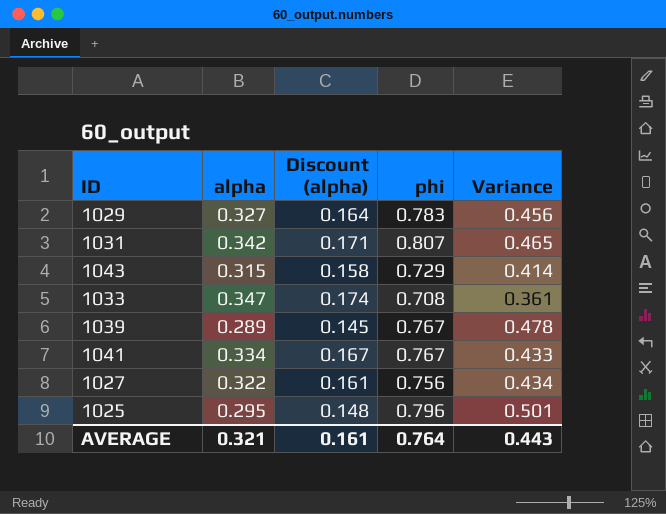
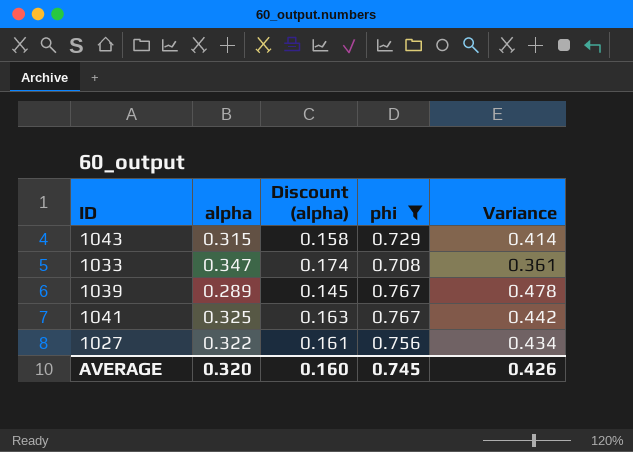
filter: none -> phi <= 0.767
1041 | alpha: 0.334 -> 0.325
1041 | Discount (alpha): 0.167 -> 0.163
1041 | Variance: 0.433 -> 0.442
AVERAGE | alpha: 0.321 -> 0.320
AVERAGE | Discount (alpha): 0.161 -> 0.160
AVERAGE | phi: 0.764 -> 0.745
AVERAGE | Variance: 0.443 -> 0.426

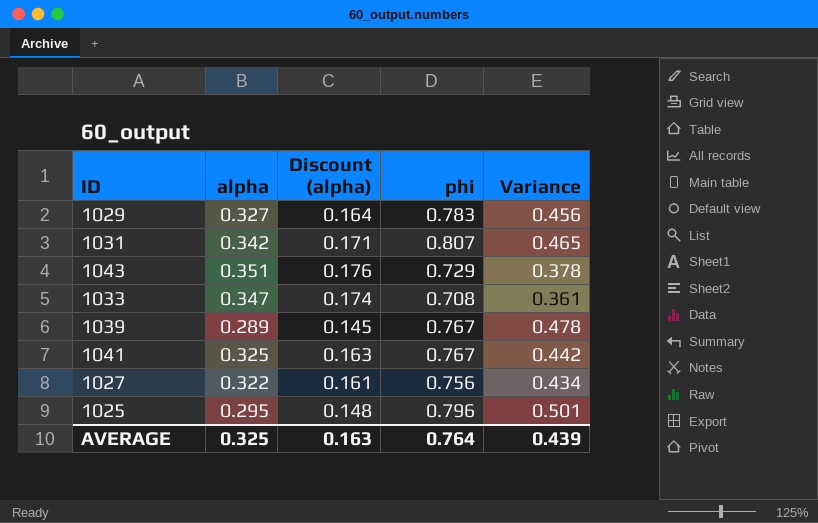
filter: phi <= 0.767 -> none
1043 | alpha: 0.315 -> 0.351
1043 | Discount (alpha): 0.158 -> 0.176
1043 | Variance: 0.414 -> 0.378
AVERAGE | alpha: 0.320 -> 0.325
AVERAGE | Discount (alpha): 0.160 -> 0.163
AVERAGE | phi: 0.745 -> 0.764
AVERAGE | Variance: 0.426 -> 0.439

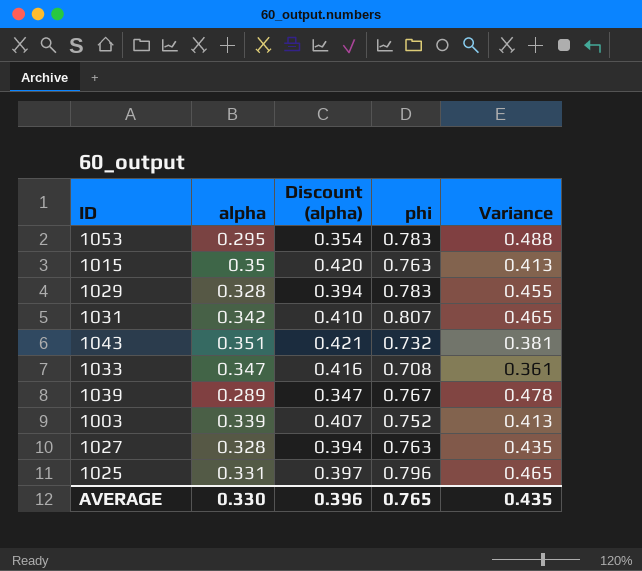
column Discount (alpha) | formula: [alpha] * 0.5 -> [alpha] * 1.2
row 1041: 0.325 | 0.163 | 0.767 | 0.442 -> none
row 1053: none -> 0.295 | 0.354 | 0.783 | 0.488
row 1015: none -> 0.35 | 0.420 | 0.763 | 0.413
1029 | alpha: 0.327 -> 0.328
1029 | Variance: 0.456 -> 0.455
1043 | phi: 0.729 -> 0.732
1043 | Variance: 0.378 -> 0.381
row 1003: none -> 0.339 | 0.407 | 0.752 | 0.413
1027 | alpha: 0.322 -> 0.328
1027 | phi: 0.756 -> 0.763
1027 | Variance: 0.434 -> 0.435
1025 | alpha: 0.295 -> 0.331
1025 | Variance: 0.501 -> 0.465
AVERAGE | alpha: 0.325 -> 0.330
AVERAGE | Discount (alpha): 0.163 -> 0.396
AVERAGE | phi: 0.764 -> 0.765
AVERAGE | Variance: 0.439 -> 0.435

